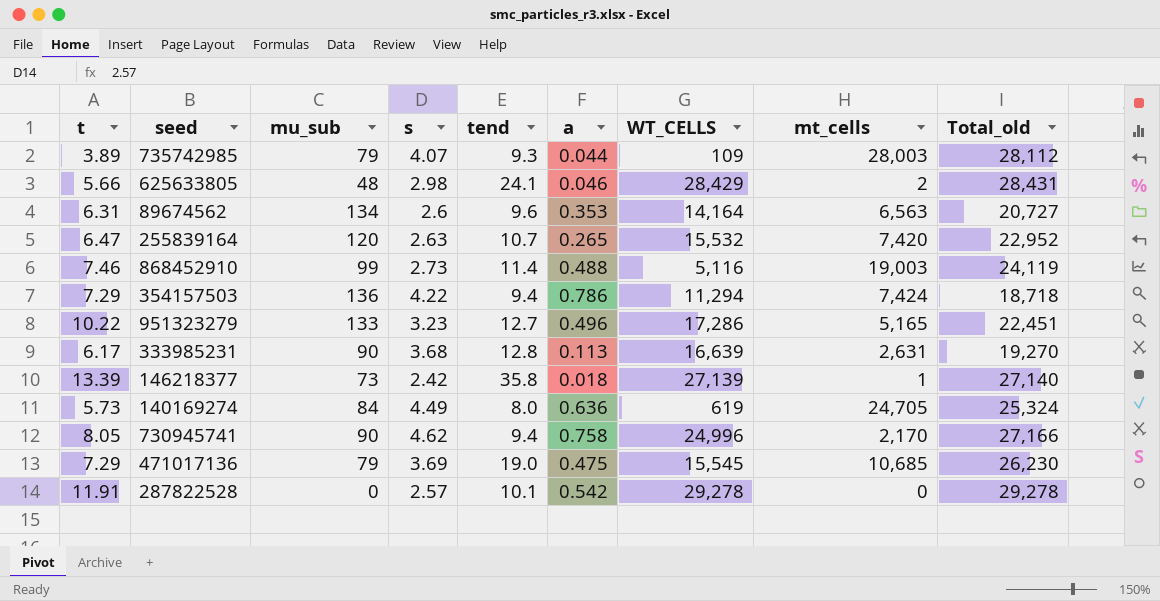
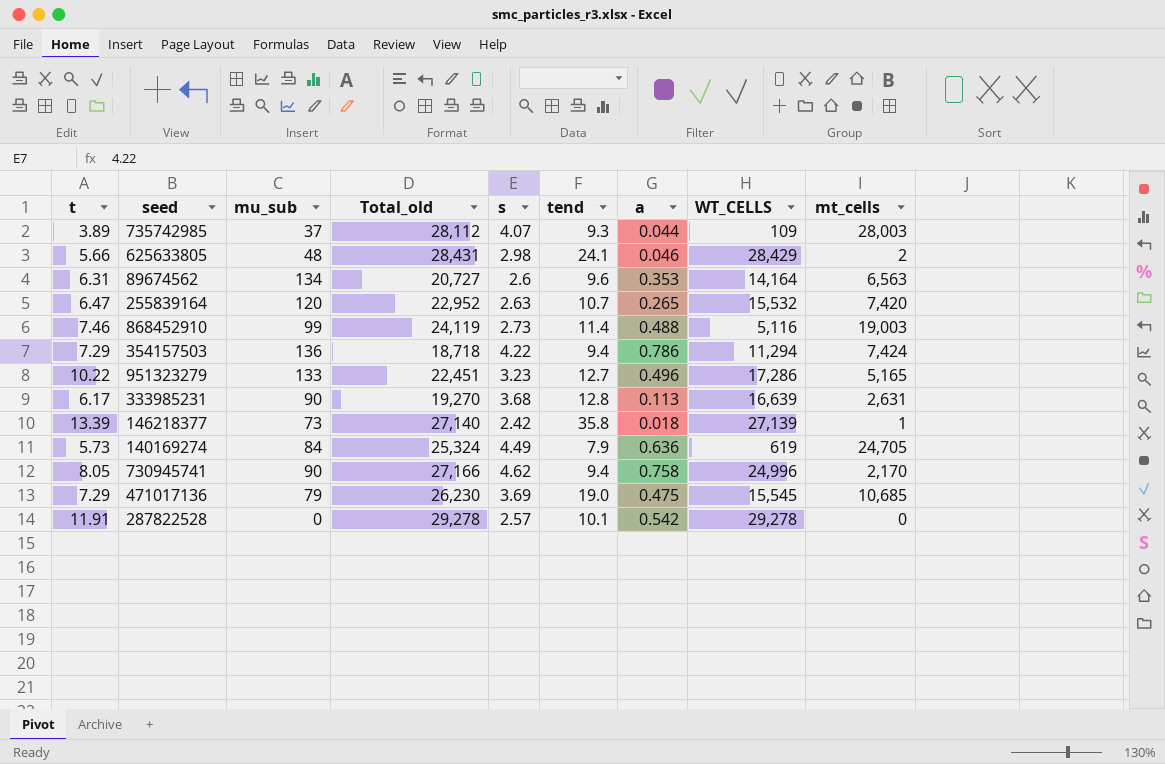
column Total_old | position: 9 -> 4
735742985 | mu_sub: 79 -> 37
140169274 | tend: 8.0 -> 7.9

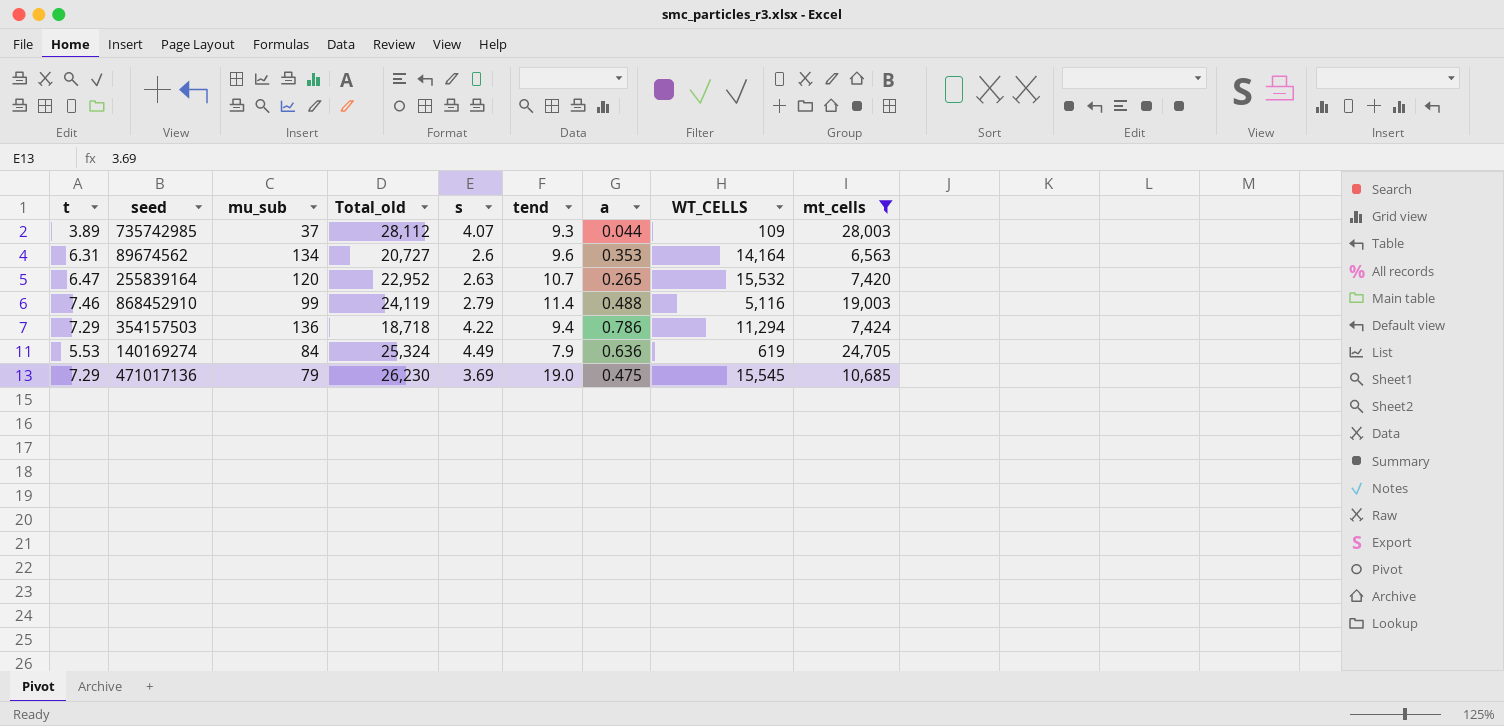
filter: none -> mt_cells >= 6,563
868452910 | s: 2.73 -> 2.79
140169274 | t: 5.73 -> 5.53

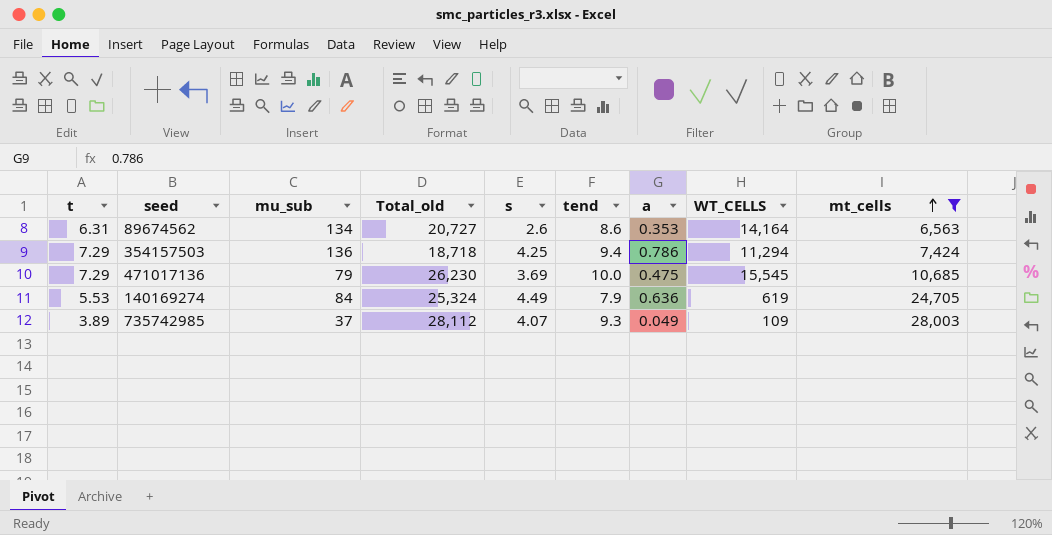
row order: none -> mt_cells ascending
row 255839164: 6.47 | 120 | 22,952 | 2.63 | 10.7 | 0.265 | 15,532 | 7,420 -> none
row 868452910: 7.46 | 99 | 24,119 | 2.79 | 11.4 | 0.488 | 5,116 | 19,003 -> none
89674562 | tend: 9.6 -> 8.6
354157503 | s: 4.22 -> 4.25
471017136 | tend: 19.0 -> 10.0
735742985 | a: 0.044 -> 0.049

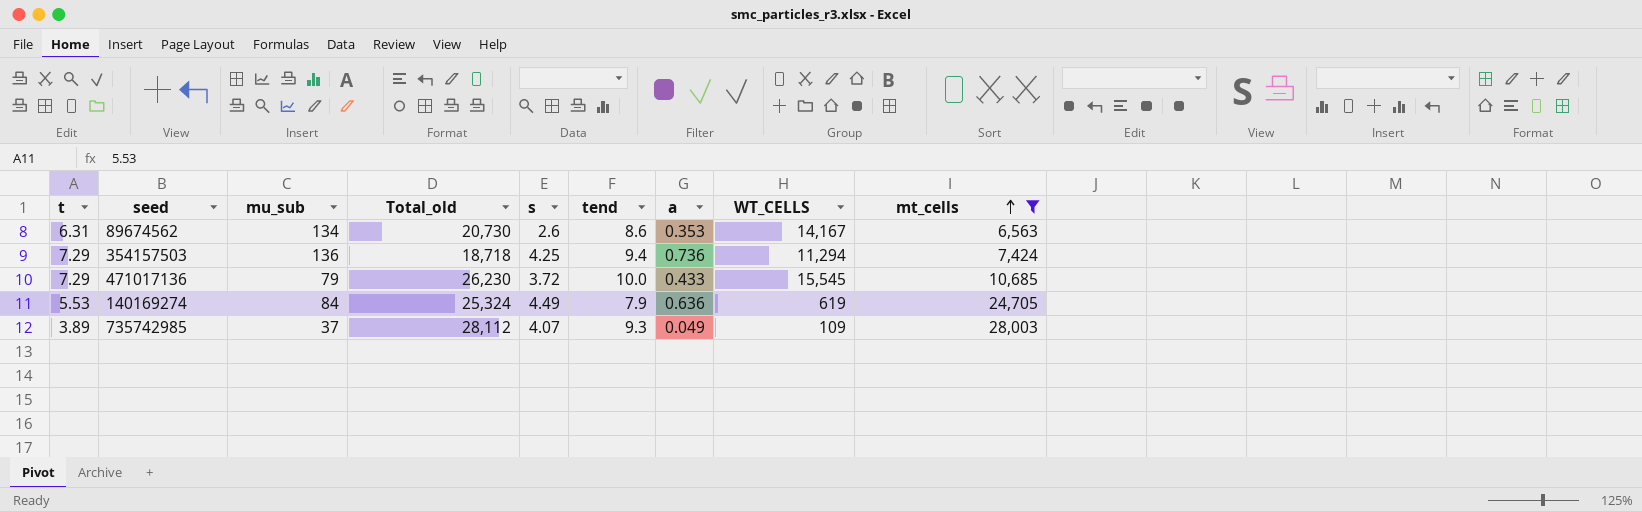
89674562 | Total_old: 20,727 -> 20,730
89674562 | WT_CELLS: 14,164 -> 14,167
354157503 | a: 0.786 -> 0.736
471017136 | s: 3.69 -> 3.72
471017136 | a: 0.475 -> 0.433

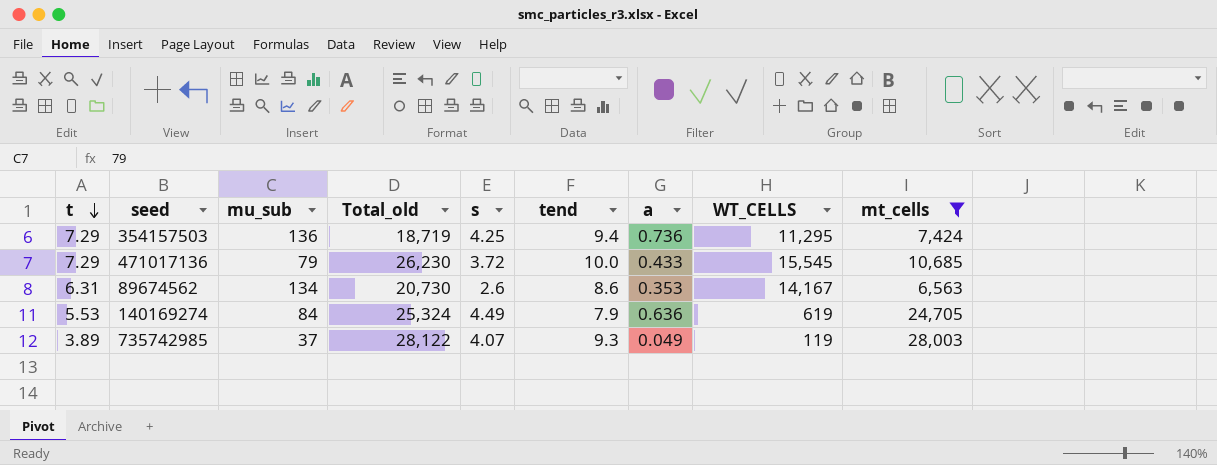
row order: mt_cells ascending -> t descending
354157503 | Total_old: 18,718 -> 18,719
354157503 | WT_CELLS: 11,294 -> 11,295
735742985 | Total_old: 28,112 -> 28,122
735742985 | WT_CELLS: 109 -> 119

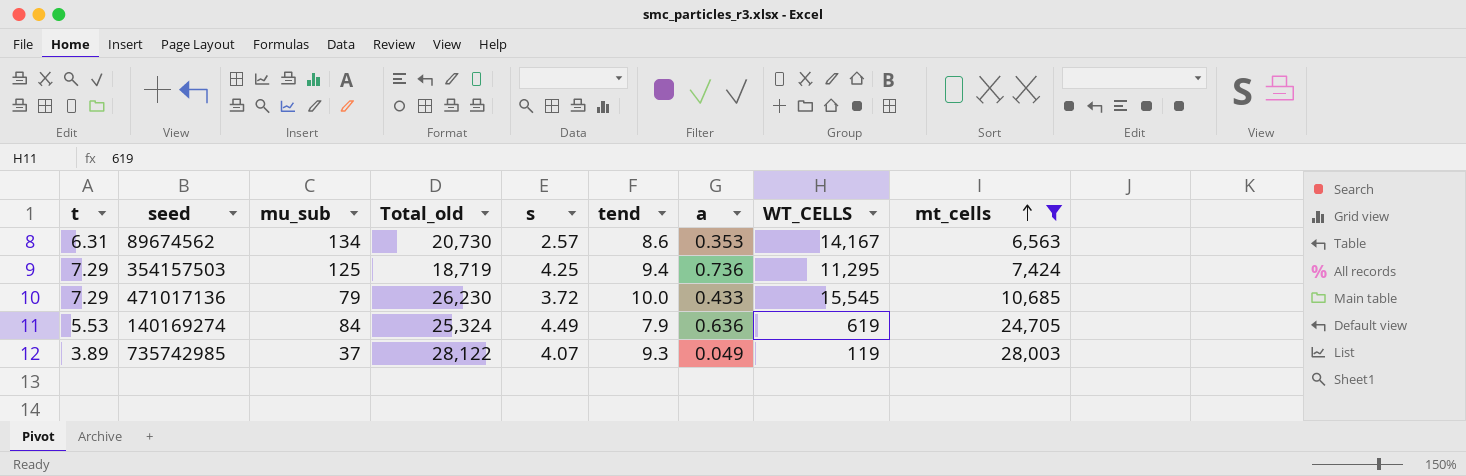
row order: t descending -> mt_cells ascending
89674562 | s: 2.6 -> 2.57
354157503 | mu_sub: 136 -> 125

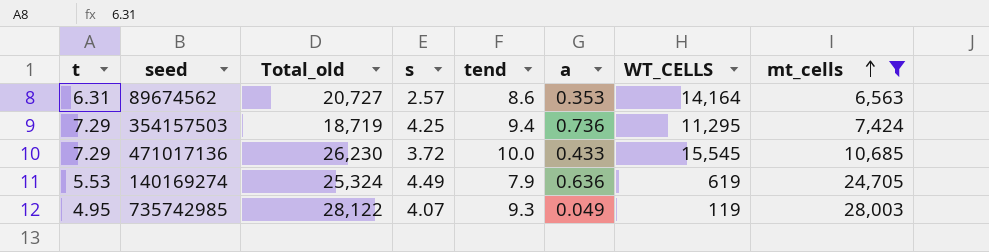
column mu_sub | position: 3 -> none
89674562 | Total_old: 20,730 -> 20,727
89674562 | WT_CELLS: 14,167 -> 14,164
735742985 | t: 3.89 -> 4.95

